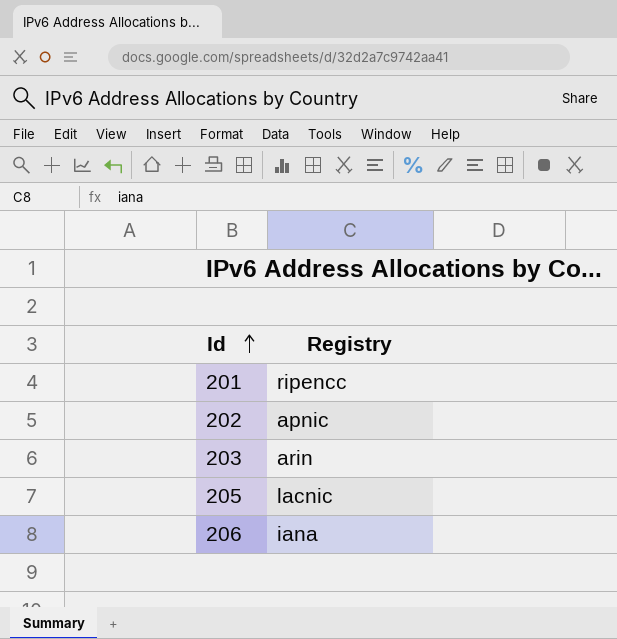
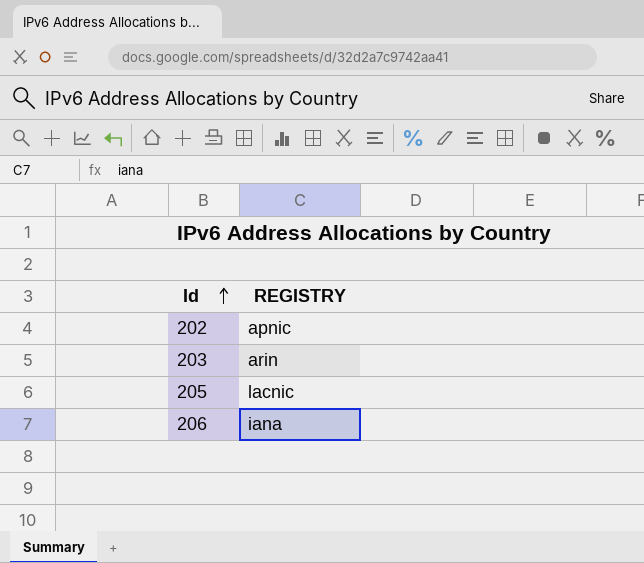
column name: Registry -> REGISTRY
row 201: ripencc -> none

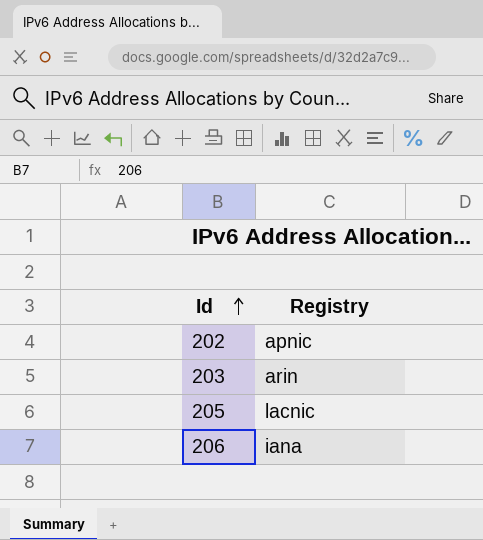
column name: REGISTRY -> Registry

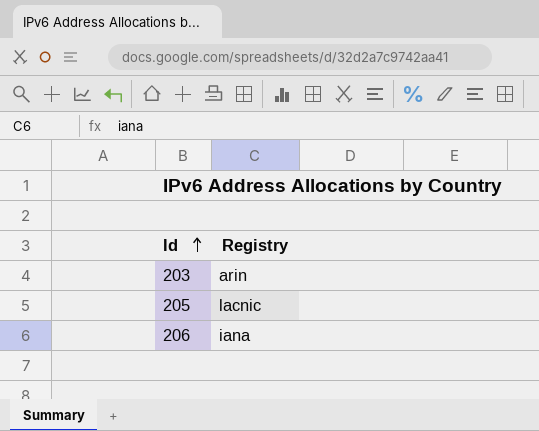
row 202: apnic -> none

